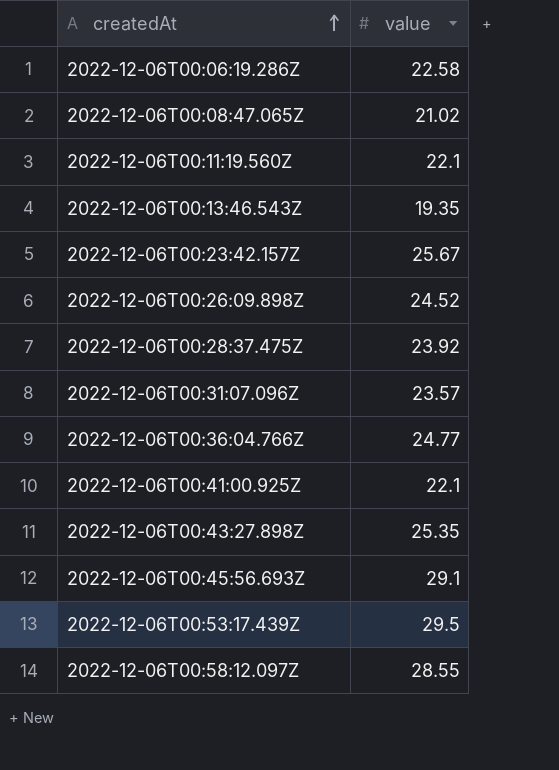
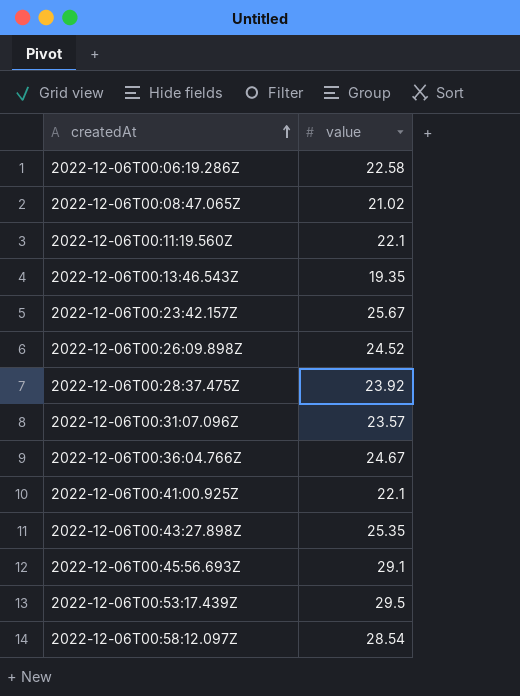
2022-12-06T00:36:04.766Z | value: 24.77 -> 24.67
2022-12-06T00:58:12.097Z | value: 28.55 -> 28.54

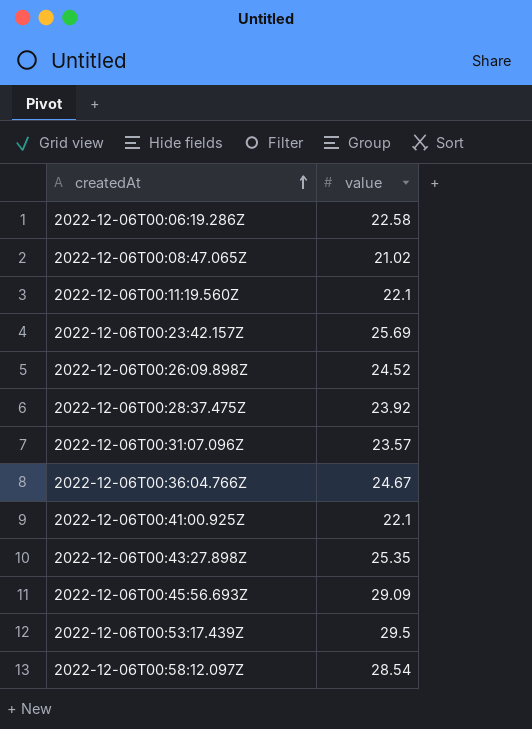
row 2022-12-06T00:13:46.543Z: 19.35 -> none
2022-12-06T00:23:42.157Z | value: 25.67 -> 25.69
2022-12-06T00:45:56.693Z | value: 29.1 -> 29.09

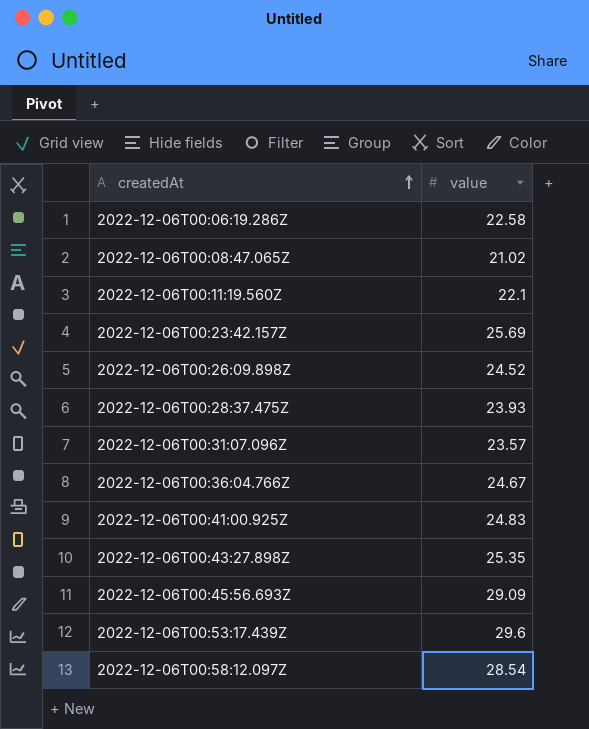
2022-12-06T00:28:37.475Z | value: 23.92 -> 23.93
2022-12-06T00:41:00.925Z | value: 22.1 -> 24.83
2022-12-06T00:53:17.439Z | value: 29.5 -> 29.6

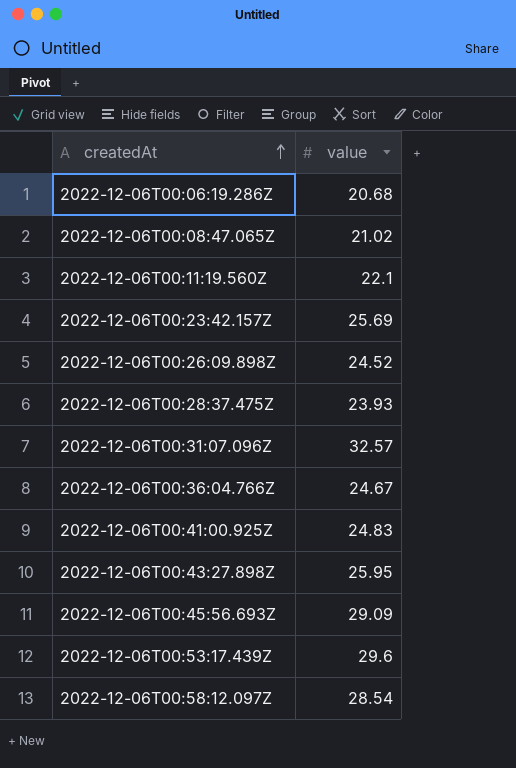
2022-12-06T00:06:19.286Z | value: 22.58 -> 20.68
2022-12-06T00:31:07.096Z | value: 23.57 -> 32.57
2022-12-06T00:43:27.898Z | value: 25.35 -> 25.95

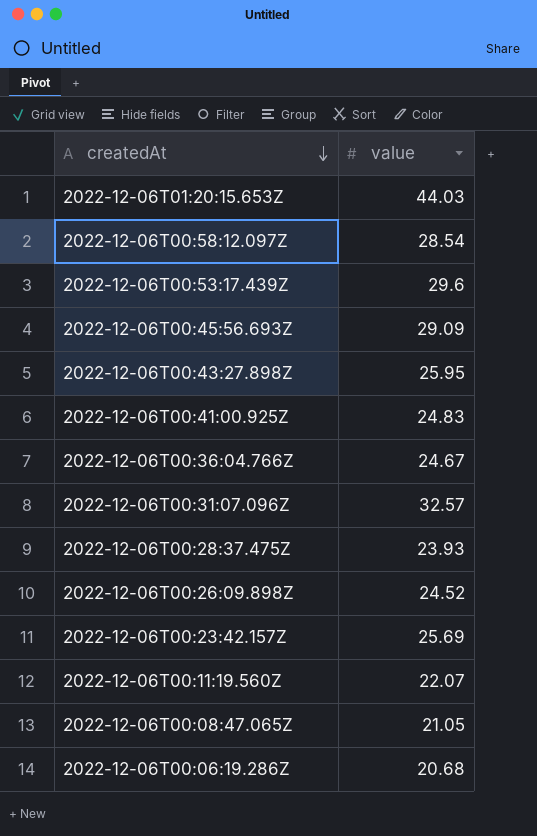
row order: createdAt ascending -> createdAt descending
row 2022-12-06T01:20:15.653Z: none -> 44.03
2022-12-06T00:11:19.560Z | value: 22.1 -> 22.07
2022-12-06T00:08:47.065Z | value: 21.02 -> 21.05

